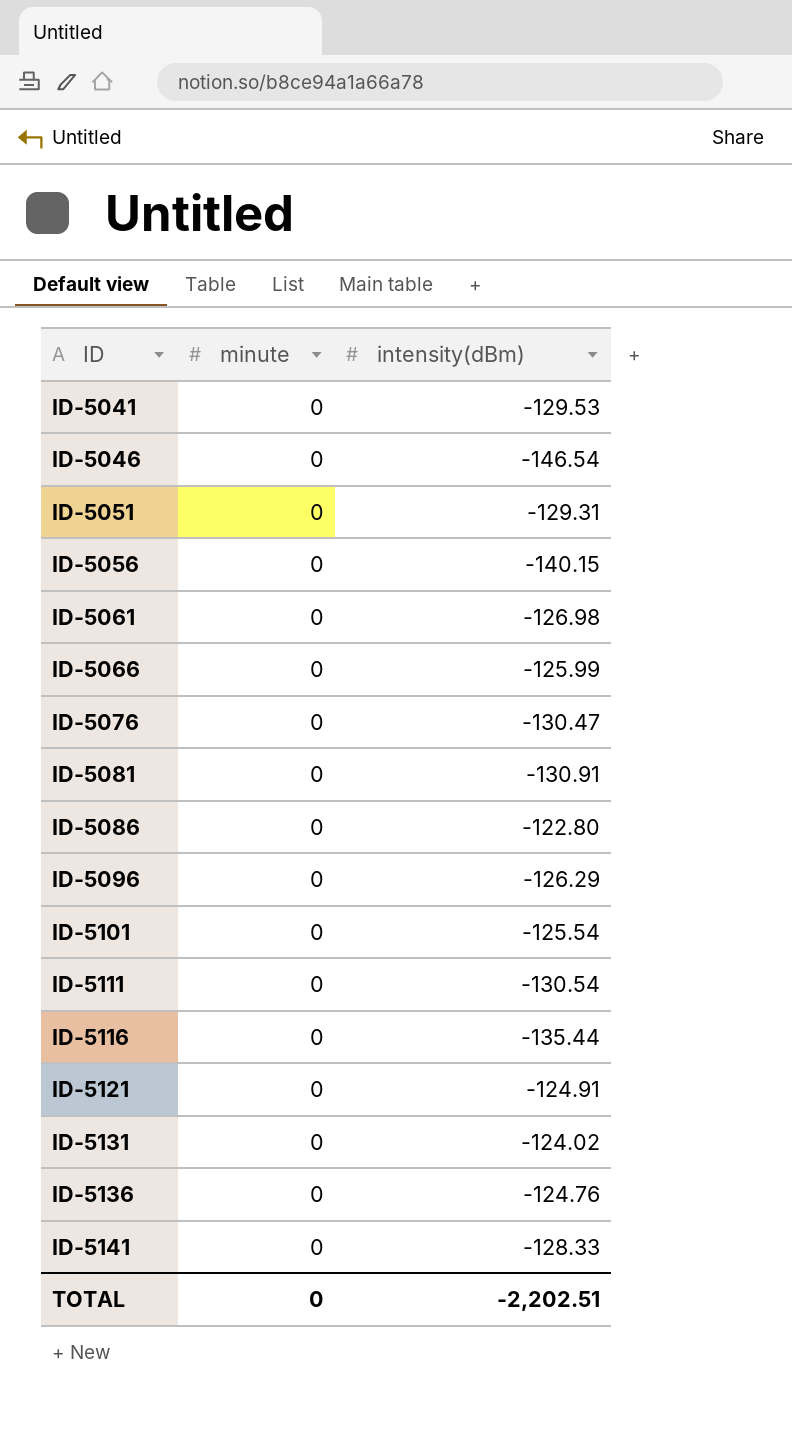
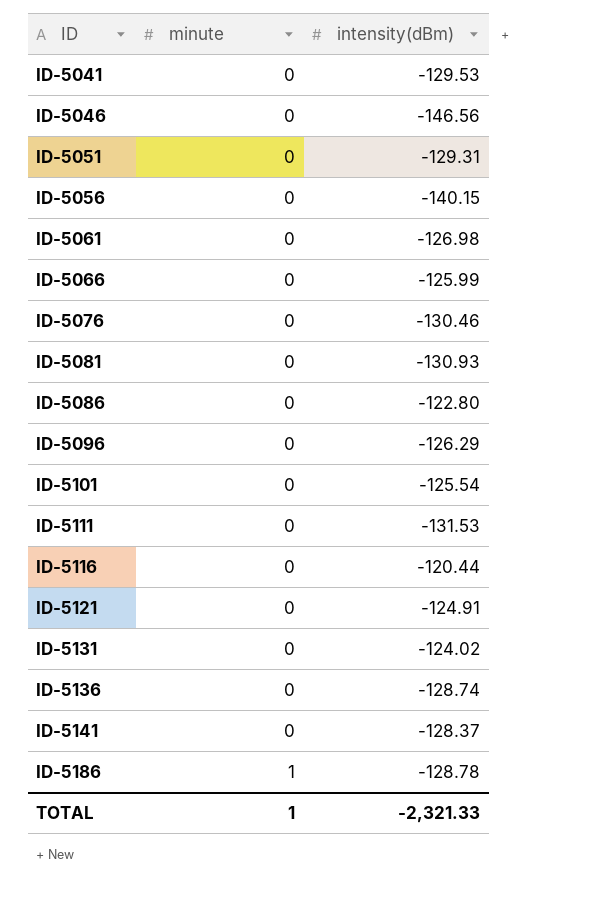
ID-5046 | intensity(dBm): -146.54 -> -146.56
ID-5076 | intensity(dBm): -130.47 -> -130.46
ID-5081 | intensity(dBm): -130.91 -> -130.93
ID-5111 | intensity(dBm): -130.54 -> -131.53
ID-5116 | intensity(dBm): -135.44 -> -120.44
ID-5136 | intensity(dBm): -124.76 -> -128.74
ID-5141 | intensity(dBm): -128.33 -> -128.37
row ID-5186: none -> 1 | -128.78
TOTAL | minute: 0 -> 1
TOTAL | intensity(dBm): -2,202.51 -> -2,321.33

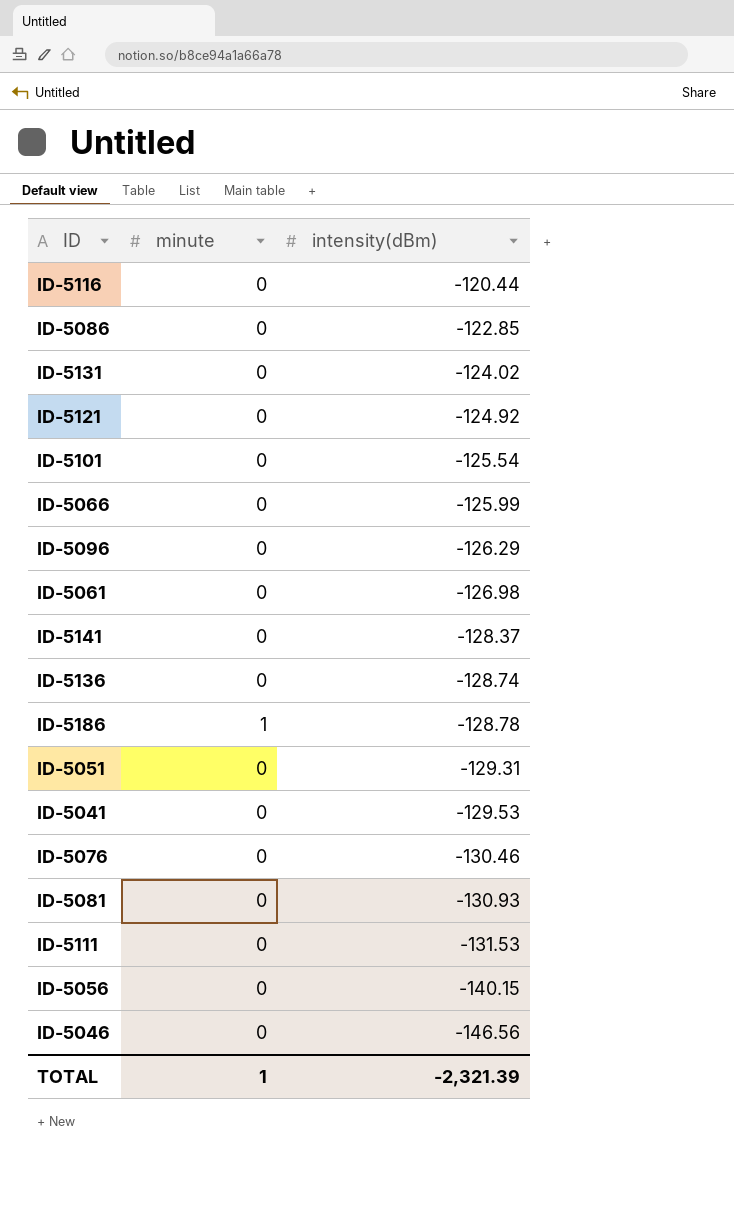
row order: ID ascending -> intensity(dBm) descending
ID-5086 | intensity(dBm): -122.80 -> -122.85
ID-5121 | intensity(dBm): -124.91 -> -124.92
TOTAL | intensity(dBm): -2,321.33 -> -2,321.39

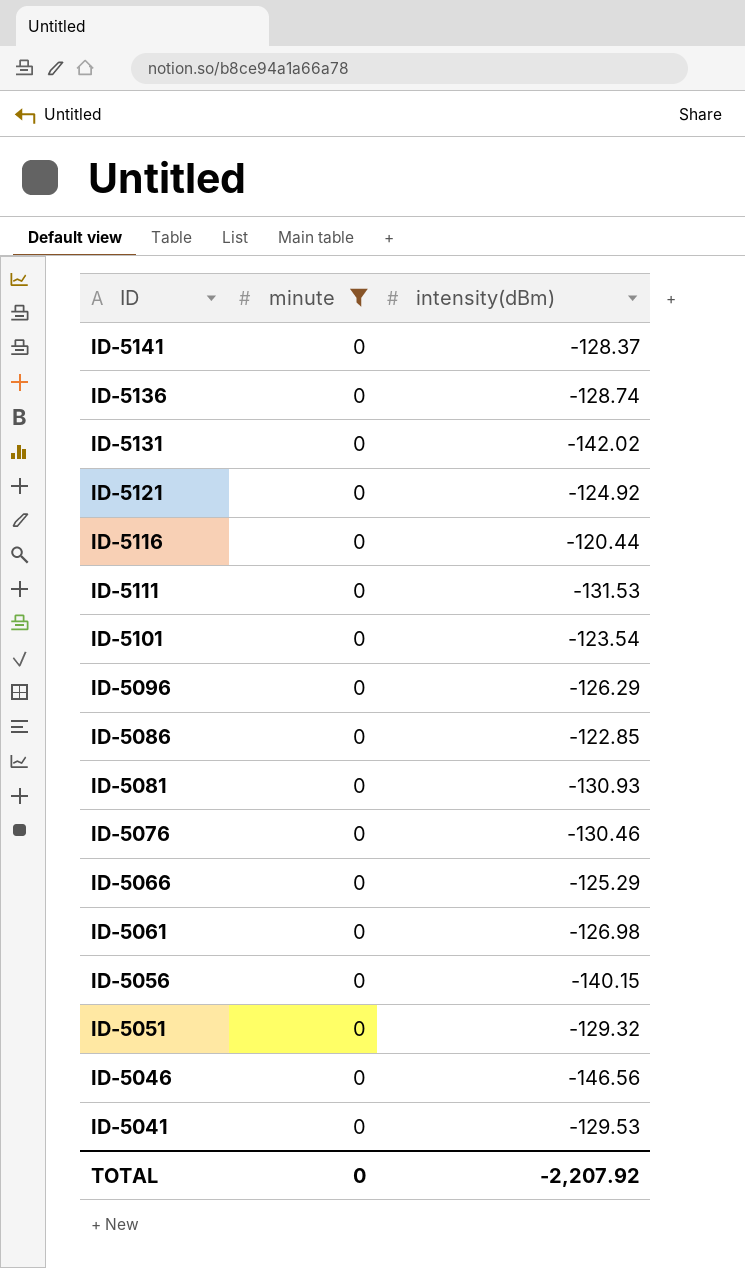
filter: none -> minute = 0
row order: intensity(dBm) descending -> ID descending
ID-5131 | intensity(dBm): -124.02 -> -142.02
ID-5101 | intensity(dBm): -125.54 -> -123.54
ID-5066 | intensity(dBm): -125.99 -> -125.29
ID-5051 | intensity(dBm): -129.31 -> -129.32
TOTAL | minute: 1 -> 0
TOTAL | intensity(dBm): -2,321.39 -> -2,207.92

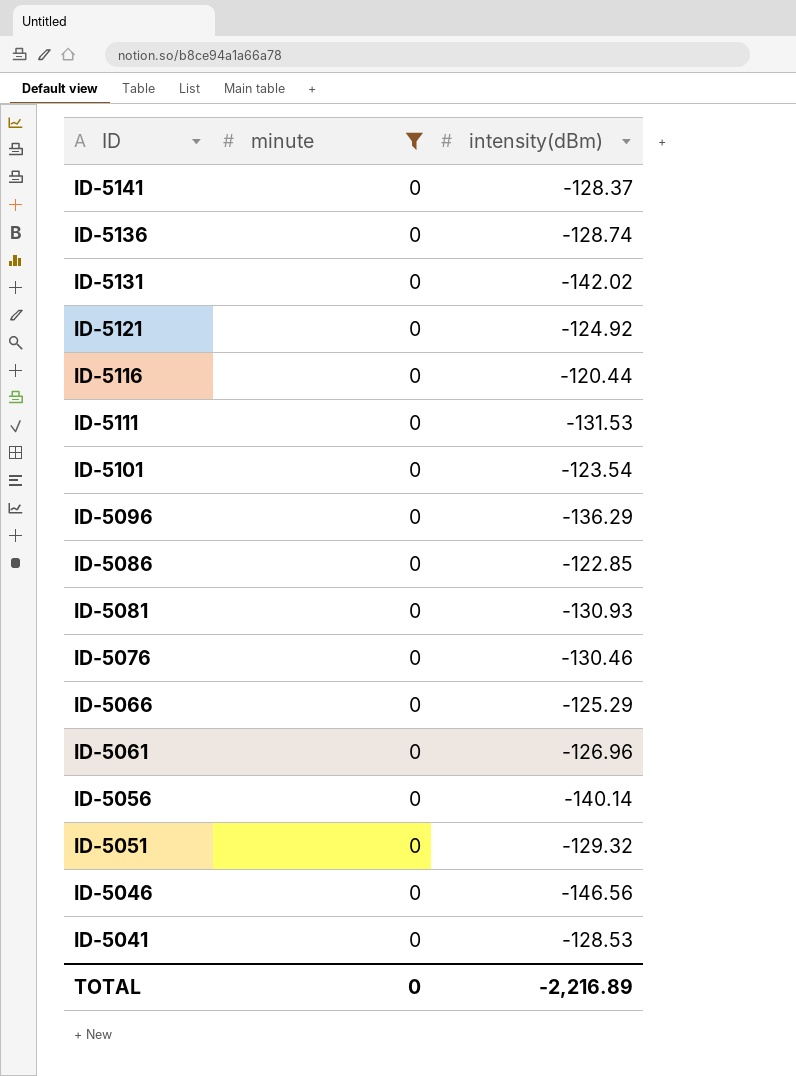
ID-5096 | intensity(dBm): -126.29 -> -136.29
ID-5061 | intensity(dBm): -126.98 -> -126.96
ID-5056 | intensity(dBm): -140.15 -> -140.14
ID-5041 | intensity(dBm): -129.53 -> -128.53
TOTAL | intensity(dBm): -2,207.92 -> -2,216.89

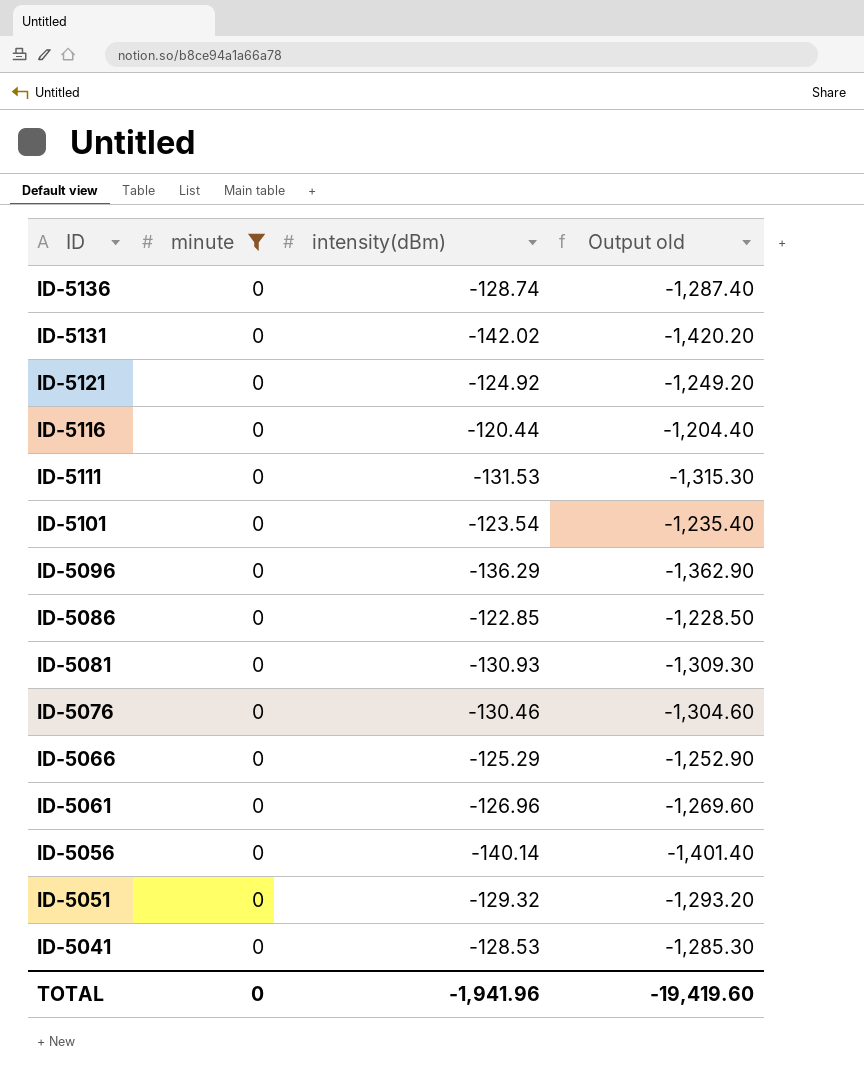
column Output old | formula: none -> [intensity(dBm)] * 10
row ID-5141: 0 | -128.37 -> none
row ID-5046: 0 | -146.56 -> none
TOTAL | intensity(dBm): -2,216.89 -> -1,941.96

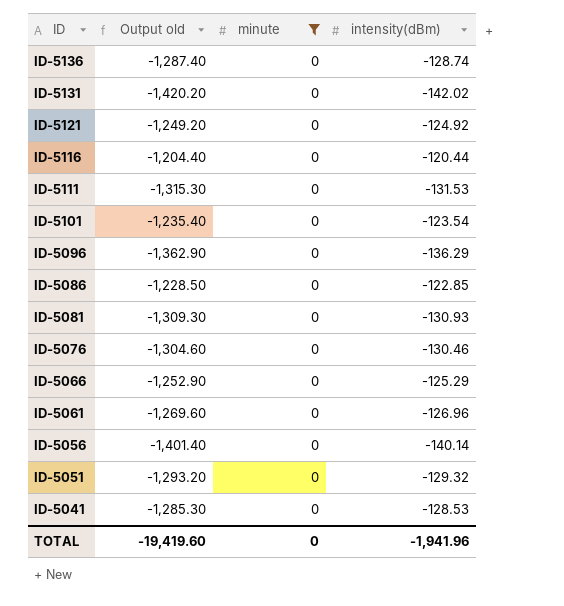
column Output old | position: 4 -> 2

